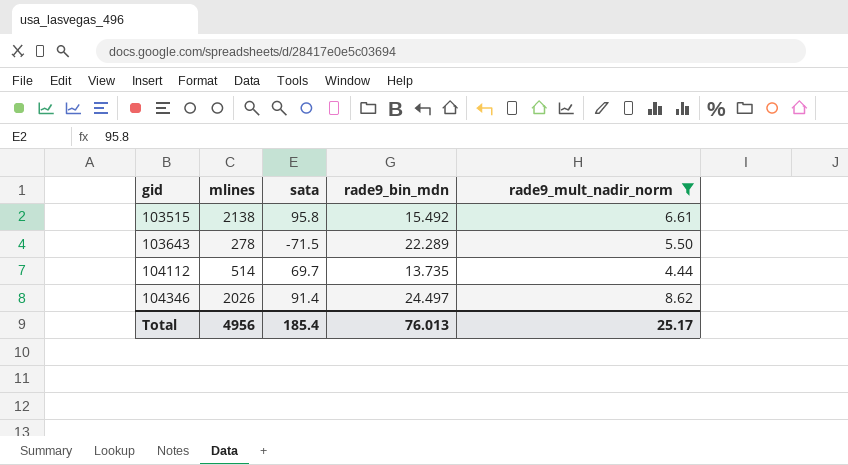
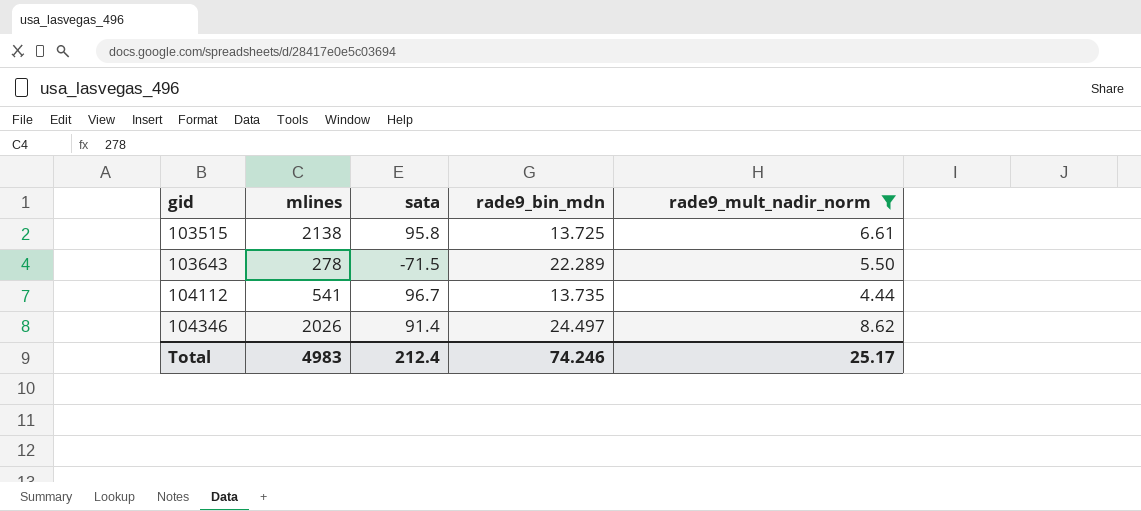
103515 | rade9_bin_mdn: 15.492 -> 13.725
104112 | mlines: 514 -> 541
104112 | sata: 69.7 -> 96.7
Total | mlines: 4956 -> 4983
Total | sata: 185.4 -> 212.4
Total | rade9_bin_mdn: 76.013 -> 74.246

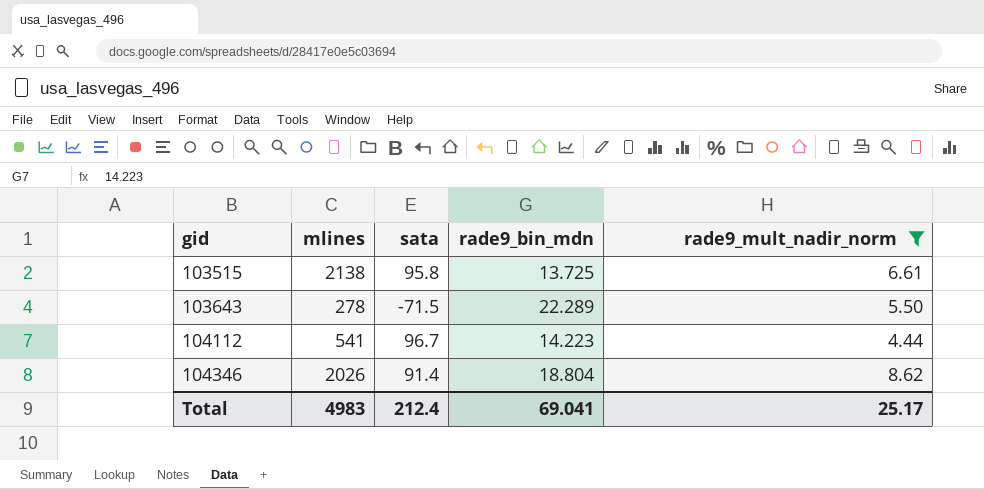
104112 | rade9_bin_mdn: 13.735 -> 14.223
104346 | rade9_bin_mdn: 24.497 -> 18.804
Total | rade9_bin_mdn: 74.246 -> 69.041

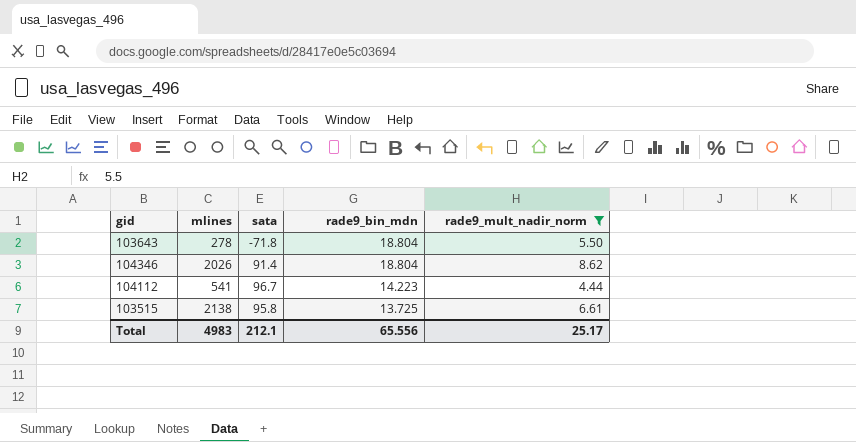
row order: gid ascending -> rade9_bin_mdn descending
103643 | sata: -71.5 -> -71.8
103643 | rade9_bin_mdn: 22.289 -> 18.804
Total | sata: 212.4 -> 212.1
Total | rade9_bin_mdn: 69.041 -> 65.556

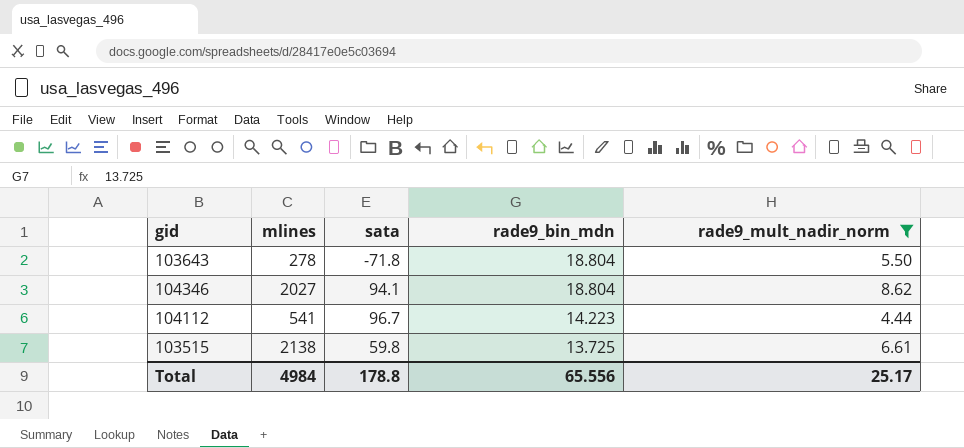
104346 | mlines: 2026 -> 2027
104346 | sata: 91.4 -> 94.1
103515 | sata: 95.8 -> 59.8
Total | mlines: 4983 -> 4984
Total | sata: 212.1 -> 178.8

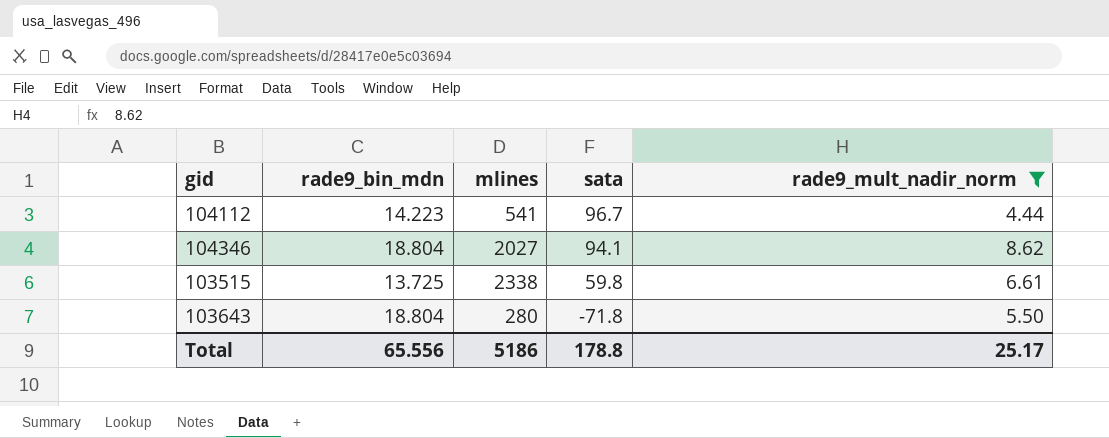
row order: rade9_bin_mdn descending -> sata descending
column rade9_bin_mdn | position: 4 -> 2
103515 | mlines: 2138 -> 2338
103643 | mlines: 278 -> 280
Total | mlines: 4984 -> 5186

